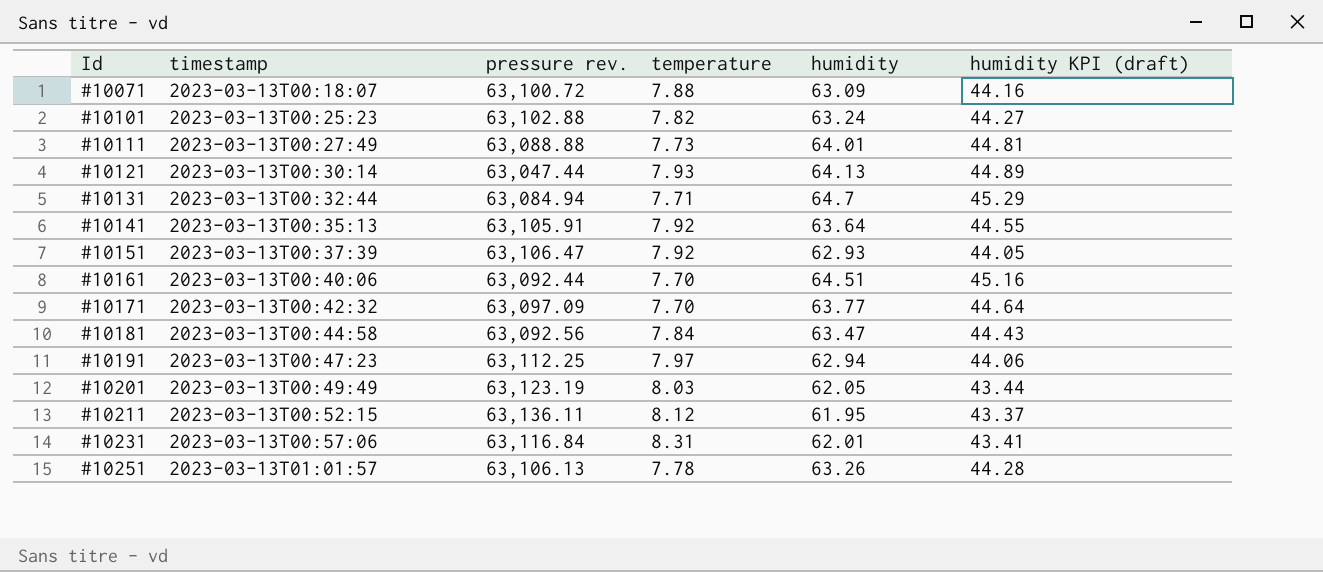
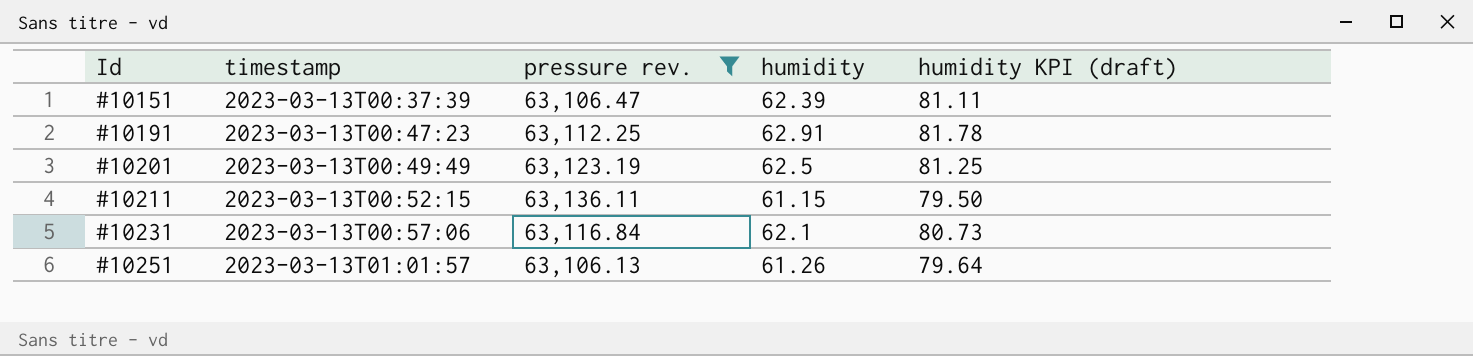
filter: none -> pressure rev. >= 63,106.13
column temperature | position: 4 -> none
column humidity KPI (draft) | formula: [humidity] * 0.7 -> [humidity] * 1.3
#10151 | humidity: 62.93 -> 62.39
#10191 | humidity: 62.94 -> 62.91
#10201 | humidity: 62.05 -> 62.5
#10211 | humidity: 61.95 -> 61.15
#10231 | humidity: 62.01 -> 62.1
#10251 | humidity: 63.26 -> 61.26

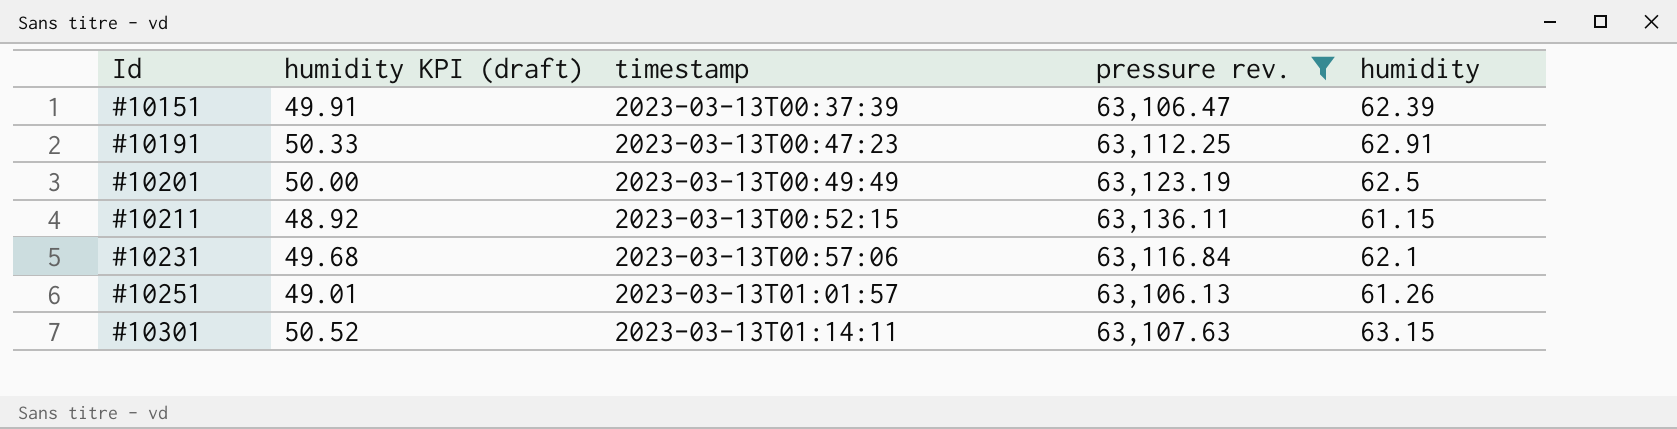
column humidity KPI (draft) | formula: [humidity] * 1.3 -> [humidity] * 0.8
column humidity KPI (draft) | position: 5 -> 2
row #10301: none -> 50.52 | 2023-03-13T01:14:11 | 63,107.63 | 63.15

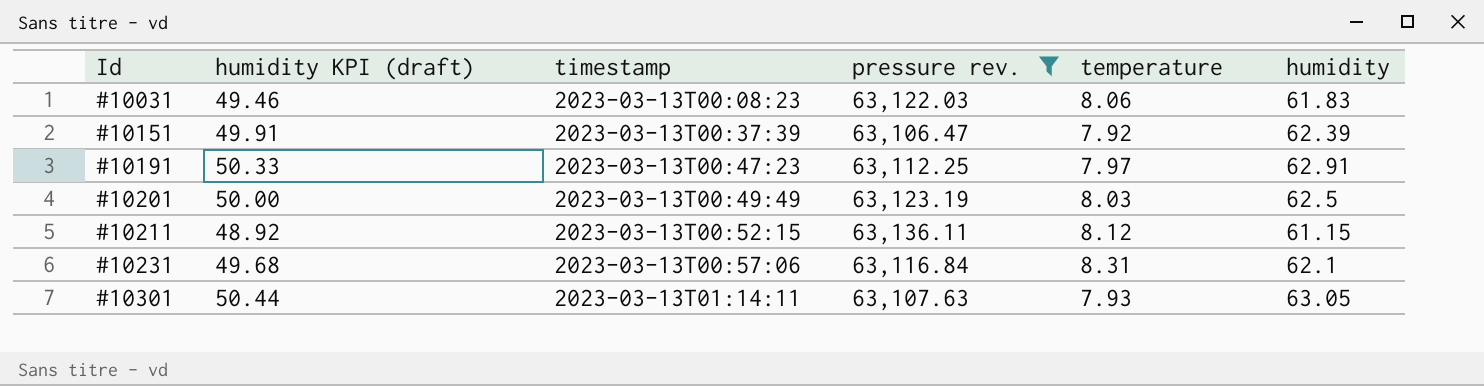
column temperature | position: none -> 5
row #10251: 49.01 | 2023-03-13T01:01:57 | 63,106.13 | 61.26 -> none
row #10031: none -> 49.46 | 2023-03-13T00:08:23 | 63,122.03 | 8.06 | 61.83
#10301 | humidity KPI (draft): 50.52 -> 50.44
#10301 | humidity: 63.15 -> 63.05

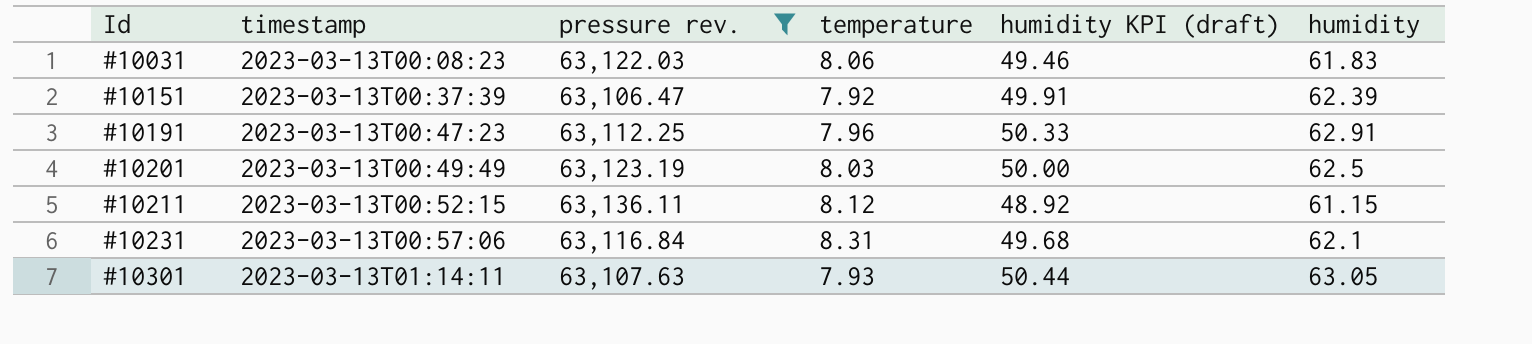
column humidity KPI (draft) | position: 2 -> 5
#10191 | temperature: 7.97 -> 7.96

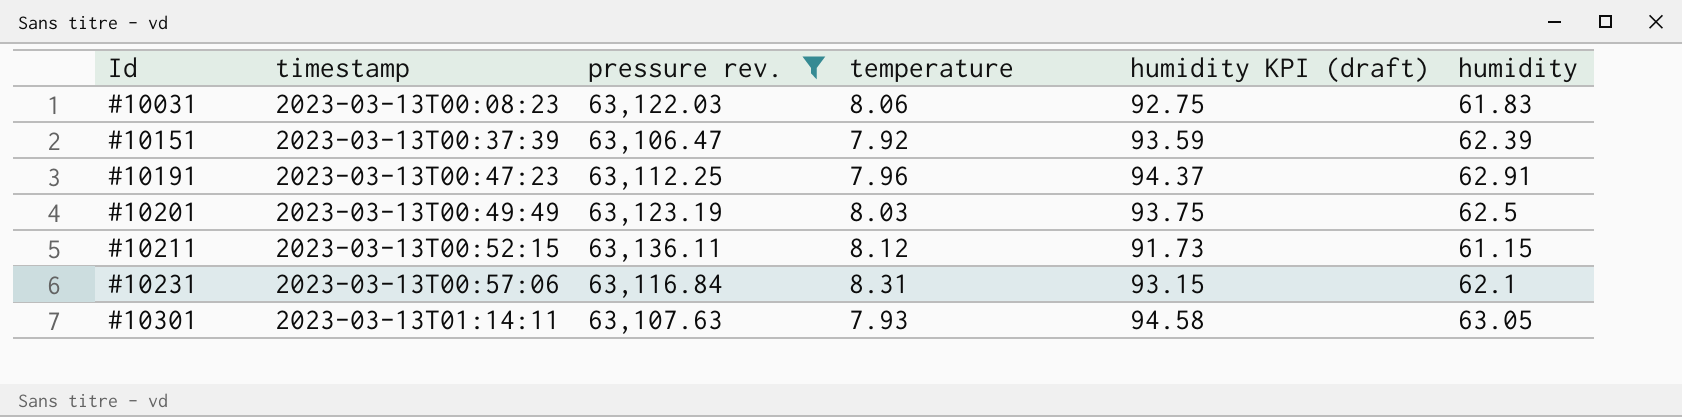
column humidity KPI (draft) | formula: [humidity] * 0.8 -> [humidity] * 1.5

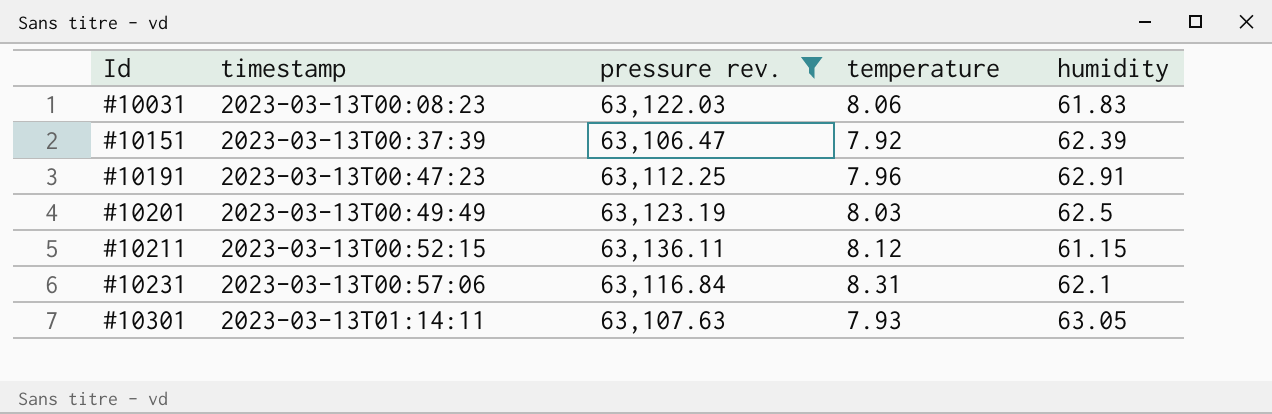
column humidity KPI (draft) | formula: [humidity] * 1.5 -> none

